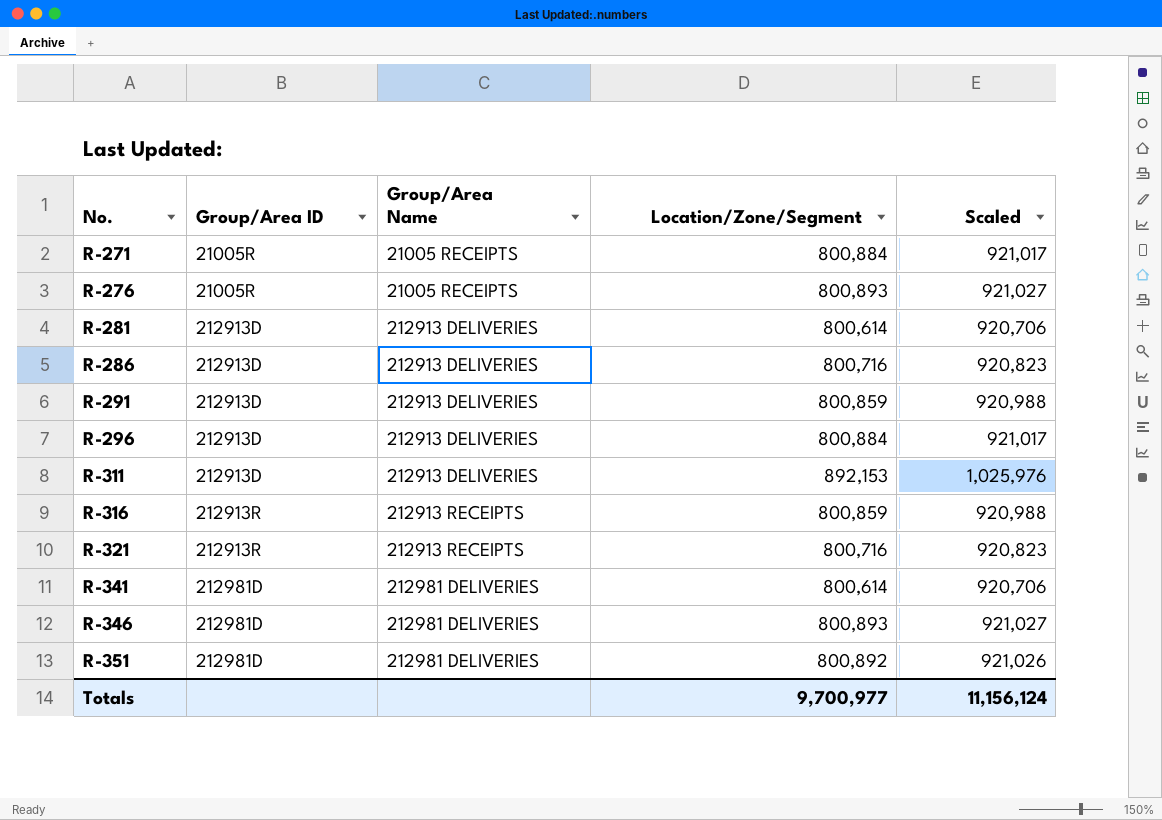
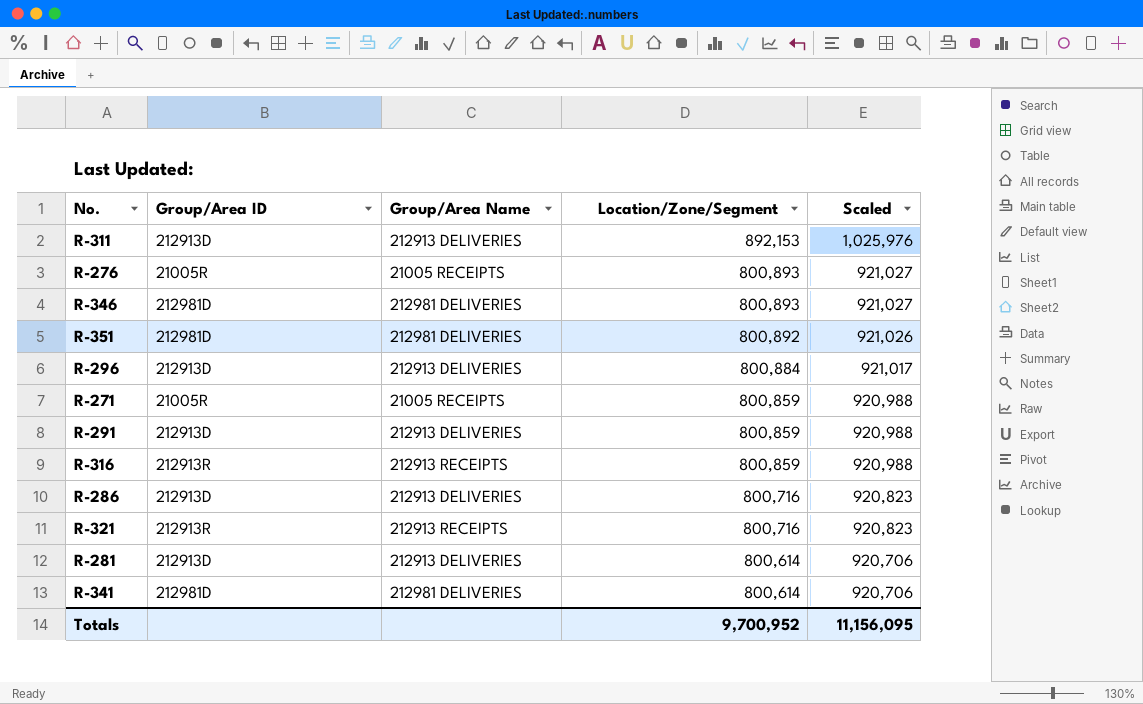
row order: No. ascending -> Location/Zone/Segment descending
R-271 | Location/Zone/Segment: 800,884 -> 800,859
R-271 | Scaled: 921,017 -> 920,988
Totals | Location/Zone/Segment: 9,700,977 -> 9,700,952
Totals | Scaled: 11,156,124 -> 11,156,095

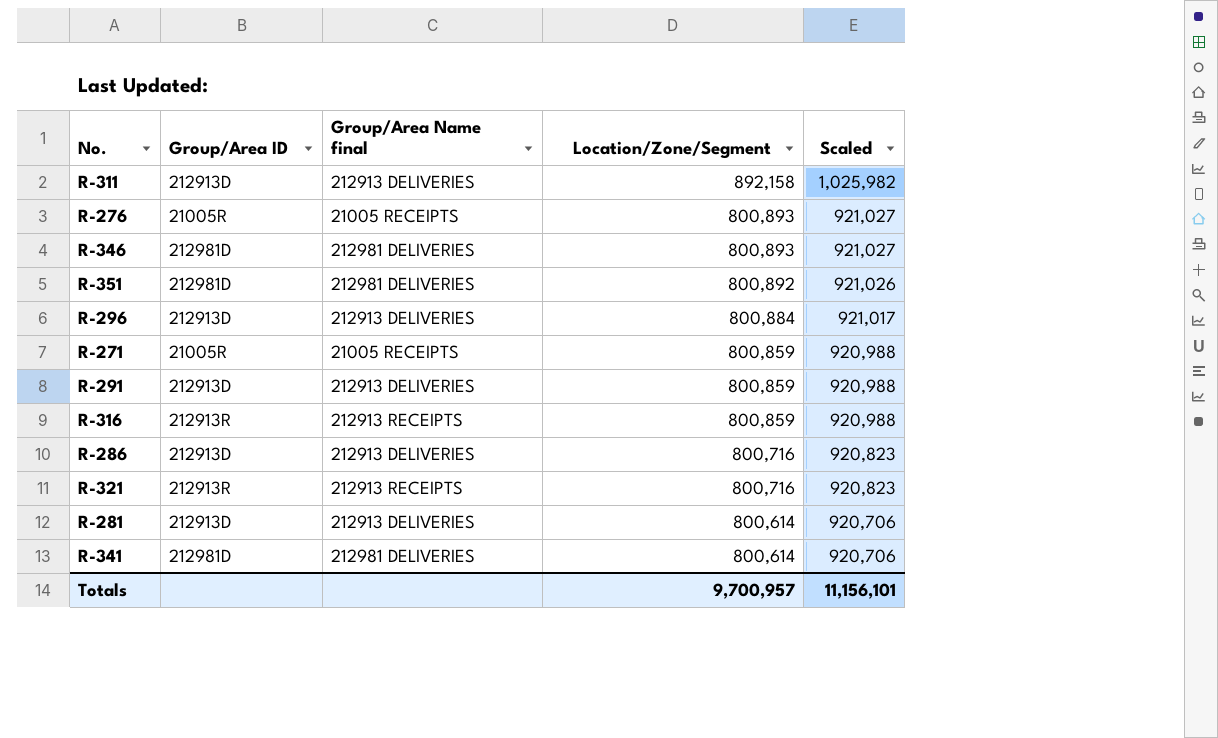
column name: Group/Area Name -> Group/Area Name final
R-311 | Location/Zone/Segment: 892,153 -> 892,158
R-311 | Scaled: 1,025,976 -> 1,025,982
Totals | Location/Zone/Segment: 9,700,952 -> 9,700,957
Totals | Scaled: 11,156,095 -> 11,156,101

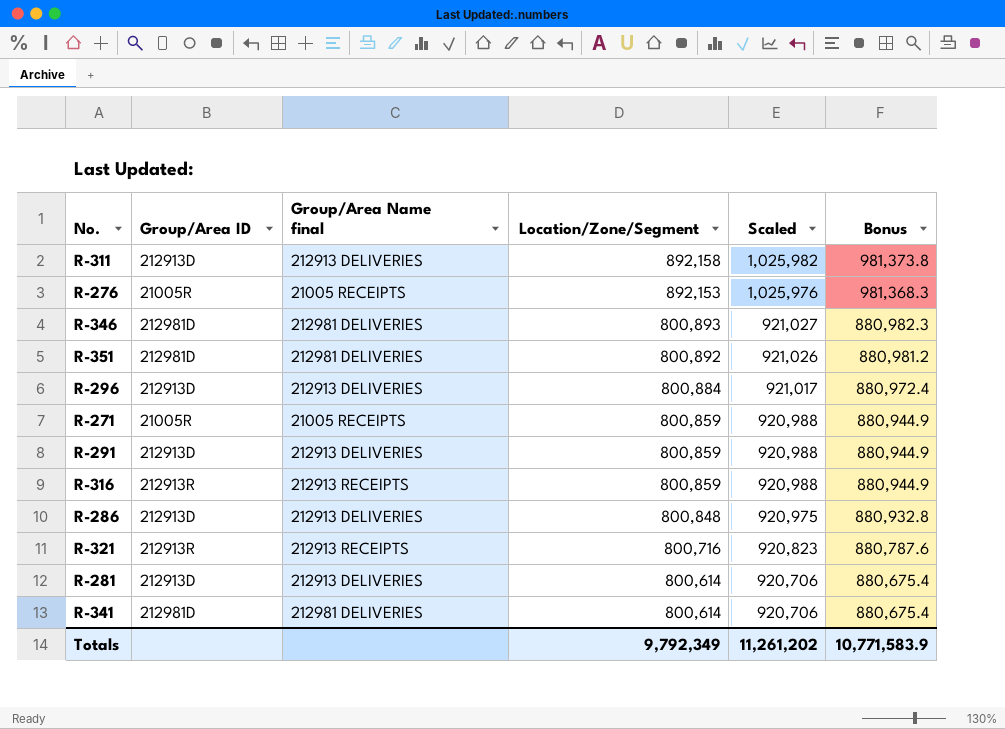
column Bonus | formula: none -> [Location/Zone/Segment] * 1.1
R-276 | Location/Zone/Segment: 800,893 -> 892,153
R-276 | Scaled: 921,027 -> 1,025,976
R-286 | Location/Zone/Segment: 800,716 -> 800,848
R-286 | Scaled: 920,823 -> 920,975
Totals | Location/Zone/Segment: 9,700,957 -> 9,792,349
Totals | Scaled: 11,156,101 -> 11,261,202

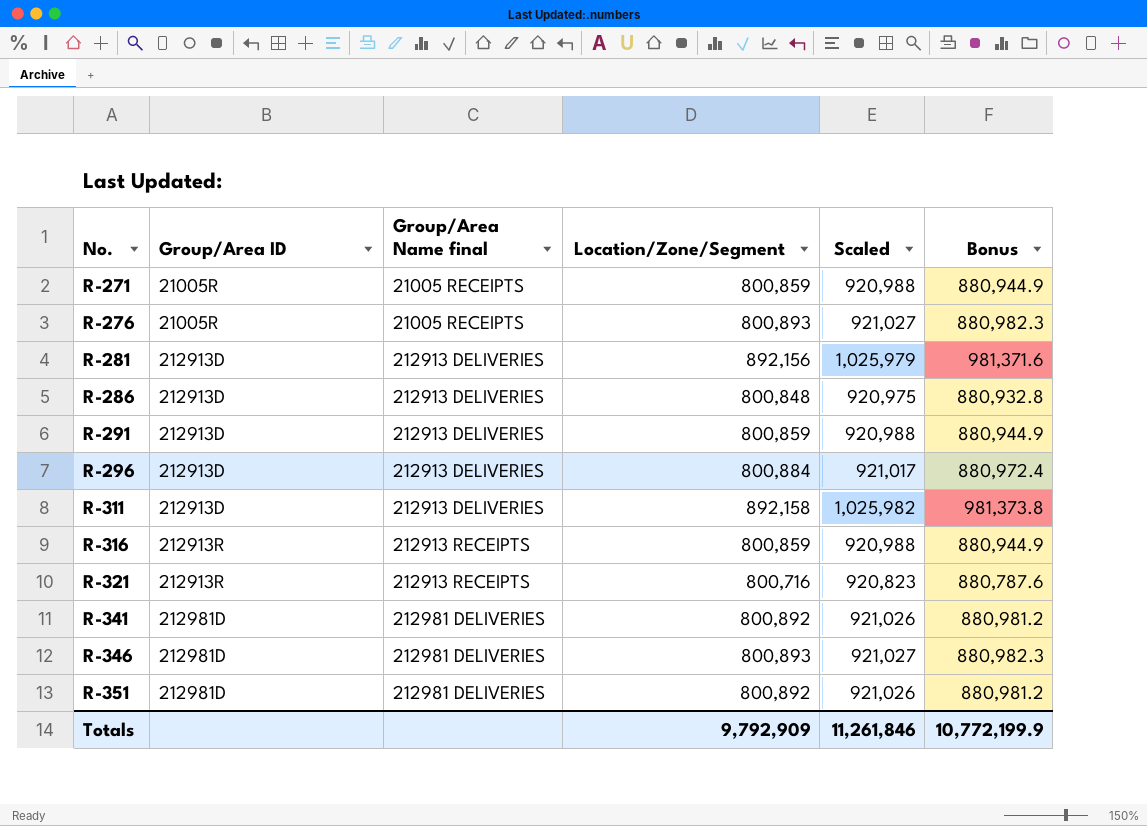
row order: Location/Zone/Segment descending -> No. ascending
R-276 | Location/Zone/Segment: 892,153 -> 800,893
R-276 | Scaled: 1,025,976 -> 921,027
R-276 | Bonus: 981,368.3 -> 880,982.3
R-281 | Location/Zone/Segment: 800,614 -> 892,156
R-281 | Scaled: 920,706 -> 1,025,979
R-281 | Bonus: 880,675.4 -> 981,371.6
R-341 | Location/Zone/Segment: 800,614 -> 800,892
R-341 | Scaled: 920,706 -> 921,026
R-341 | Bonus: 880,675.4 -> 880,981.2
Totals | Location/Zone/Segment: 9,792,349 -> 9,792,909
Totals | Scaled: 11,261,202 -> 11,261,846
Totals | Bonus: 10,771,583.9 -> 10,772,199.9

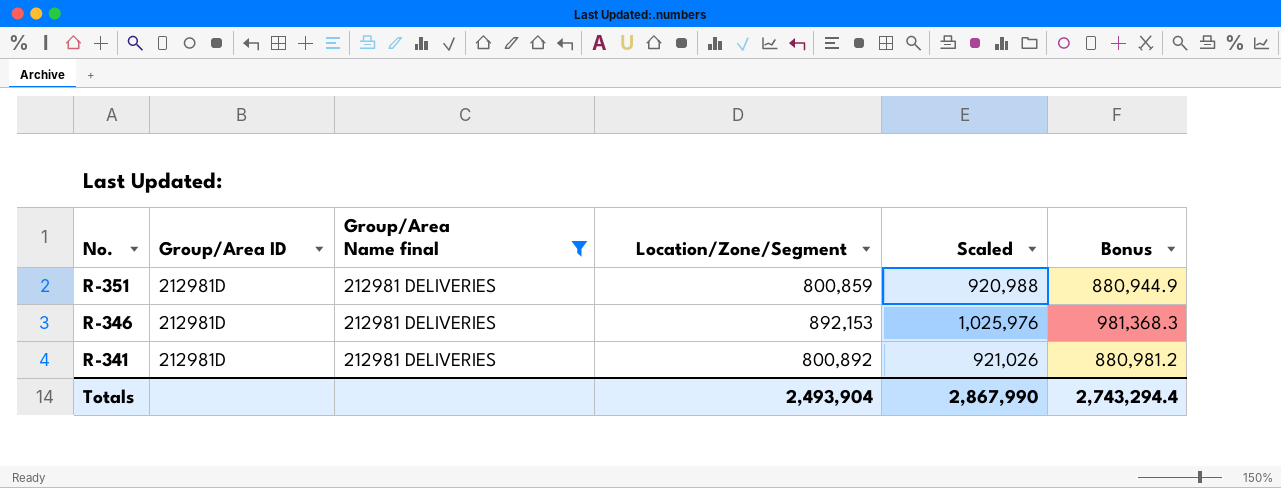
filter: none -> Group/Area Name final = 212981 DELIVERIES
row order: No. ascending -> No. descending
R-351 | Location/Zone/Segment: 800,892 -> 800,859
R-351 | Scaled: 921,026 -> 920,988
R-351 | Bonus: 880,981.2 -> 880,944.9
R-346 | Location/Zone/Segment: 800,893 -> 892,153
R-346 | Scaled: 921,027 -> 1,025,976
R-346 | Bonus: 880,982.3 -> 981,368.3
Totals | Location/Zone/Segment: 9,792,909 -> 2,493,904
Totals | Scaled: 11,261,846 -> 2,867,990
Totals | Bonus: 10,772,199.9 -> 2,743,294.4

